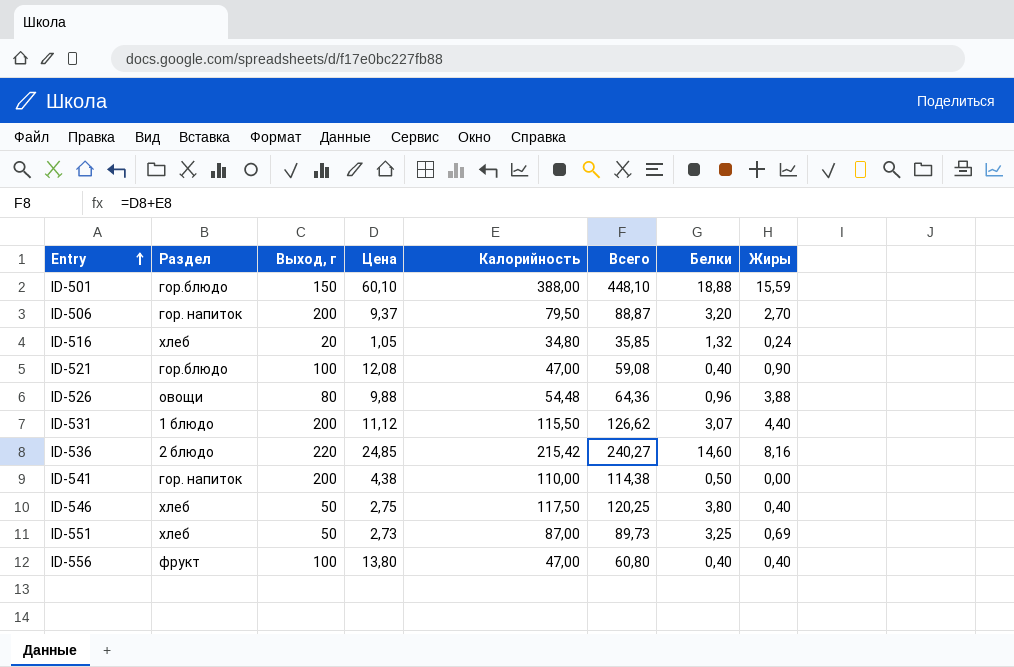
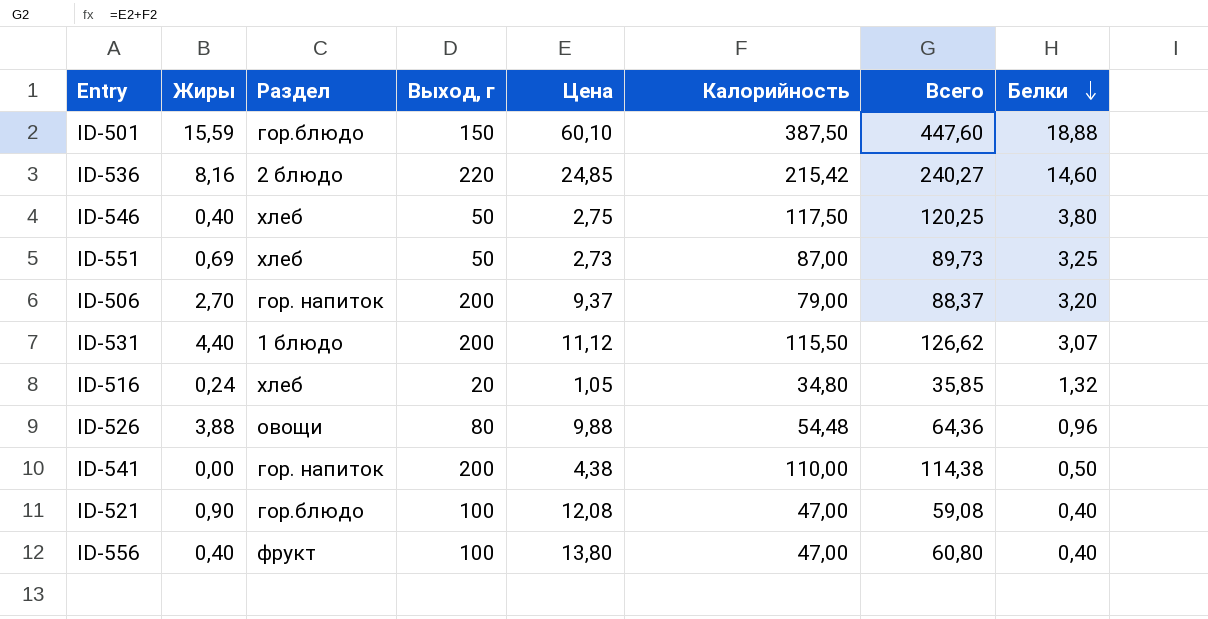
row order: Entry ascending -> Белки descending
column Жиры | position: 8 -> 2
ID-501 | Калорийность: 388,00 -> 387,50
ID-501 | Всего: 448,10 -> 447,60
ID-506 | Калорийность: 79,50 -> 79,00
ID-506 | Всего: 88,87 -> 88,37

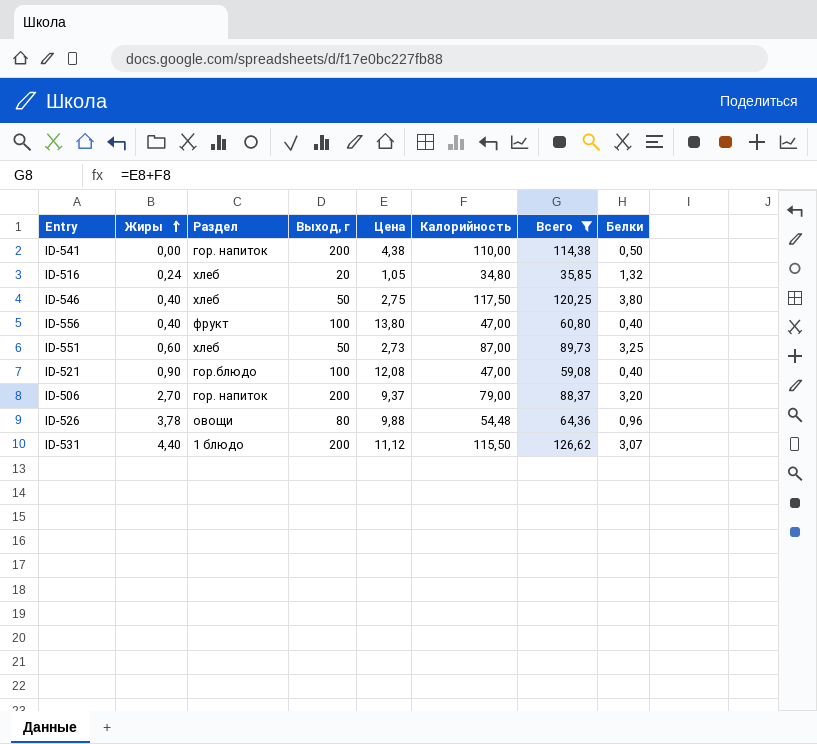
filter: none -> Всего <= 126,62
row order: Белки descending -> Жиры ascending
ID-551 | Жиры: 0,69 -> 0,60
ID-526 | Жиры: 3,88 -> 3,78

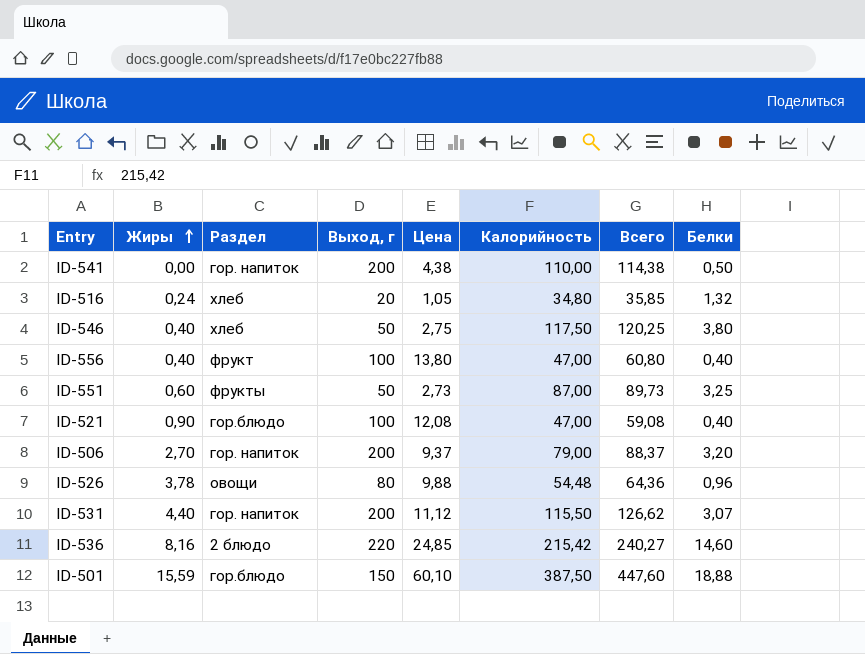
filter: Всего <= 126,62 -> none
ID-551 | Раздел: хлеб -> фрукты
ID-531 | Раздел: 1 блюдо -> гор. напиток

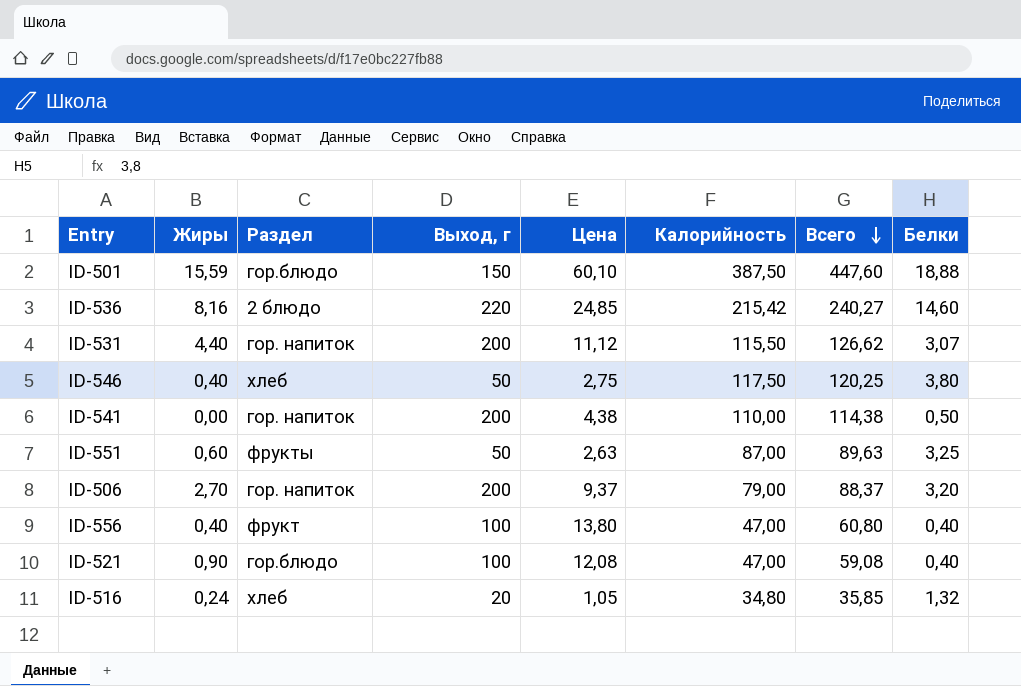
row order: Жиры ascending -> Всего descending
row ID-526: 3,78 | овощи | 80 | 9,88 | 54,48 | 64,36 | 0,96 -> none
ID-551 | Цена: 2,73 -> 2,63
ID-551 | Всего: 89,73 -> 89,63

